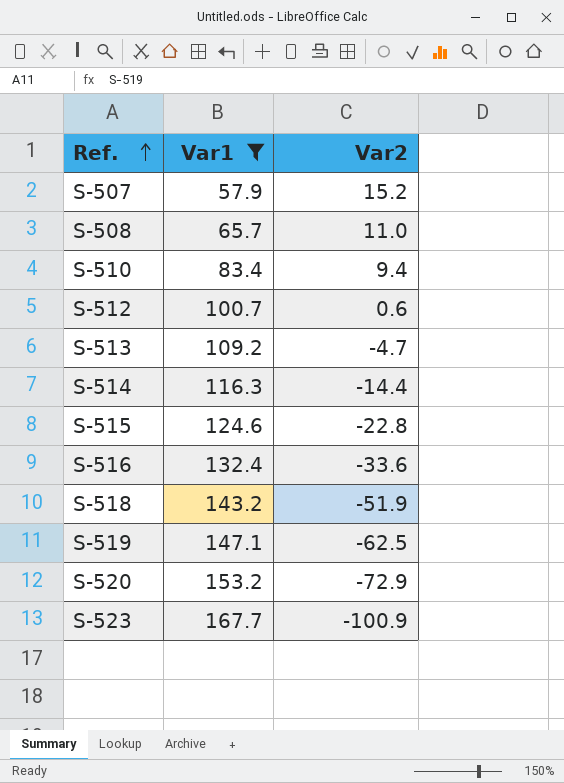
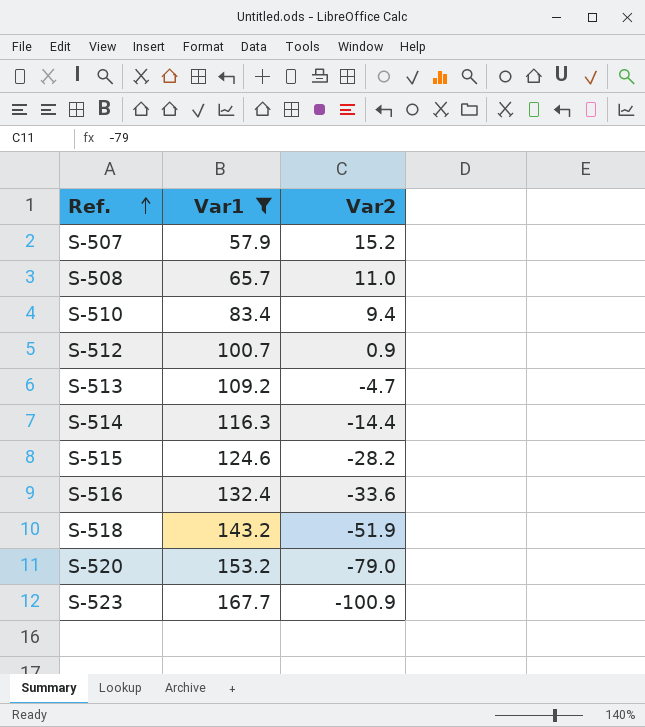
row S-519: 147.1 | -62.5 -> none
S-512 | Var2: 0.6 -> 0.9
S-515 | Var2: -22.8 -> -28.2
S-520 | Var2: -72.9 -> -79.0

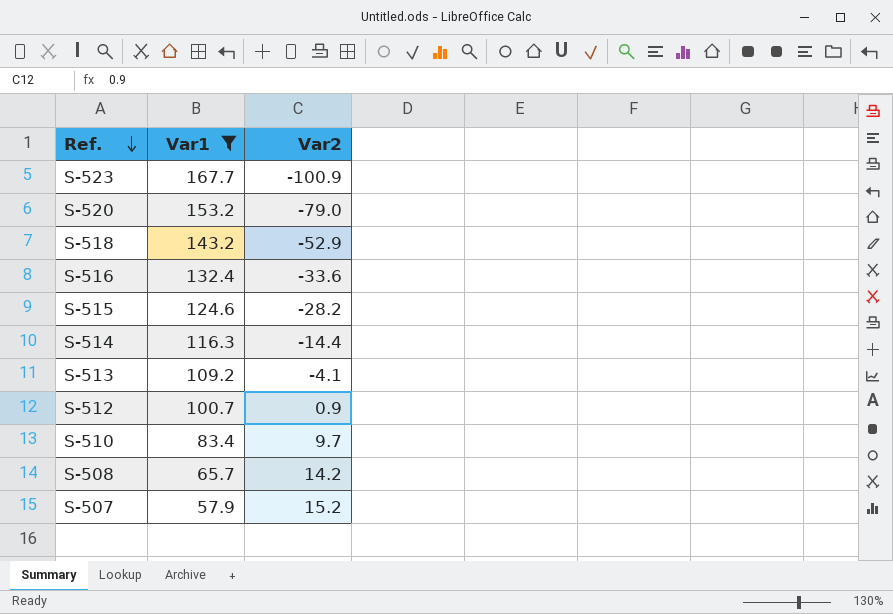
row order: Ref. ascending -> Ref. descending
S-518 | Var2: -51.9 -> -52.9
S-513 | Var2: -4.7 -> -4.1
S-510 | Var2: 9.4 -> 9.7
S-508 | Var2: 11.0 -> 14.2

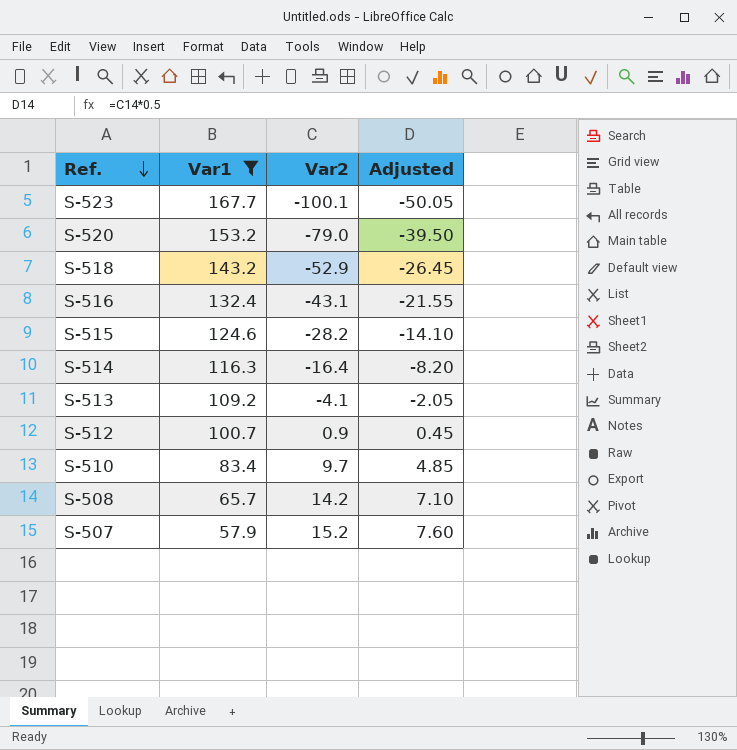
column Adjusted | formula: none -> [Var2] * 0.5
S-523 | Var2: -100.9 -> -100.1
S-516 | Var2: -33.6 -> -43.1
S-514 | Var2: -14.4 -> -16.4

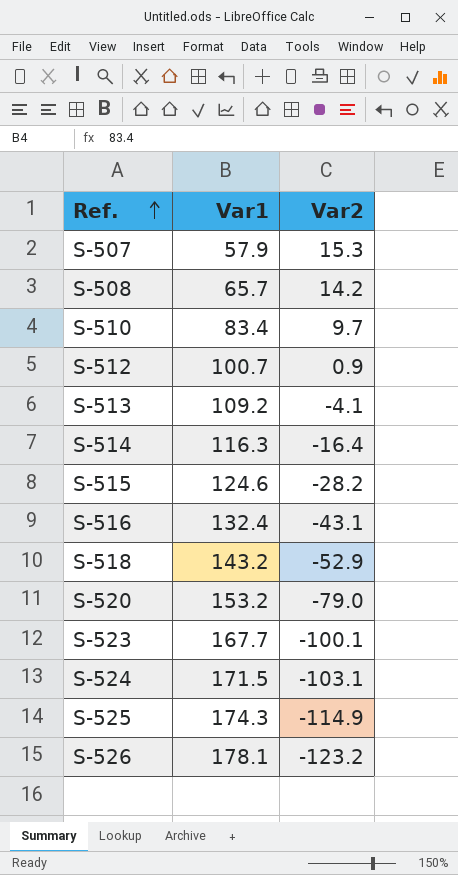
filter: Var1 <= 167.7 -> none
row order: Ref. descending -> Ref. ascending
column Adjusted | formula: [Var2] * 0.5 -> none
S-507 | Var2: 15.2 -> 15.3

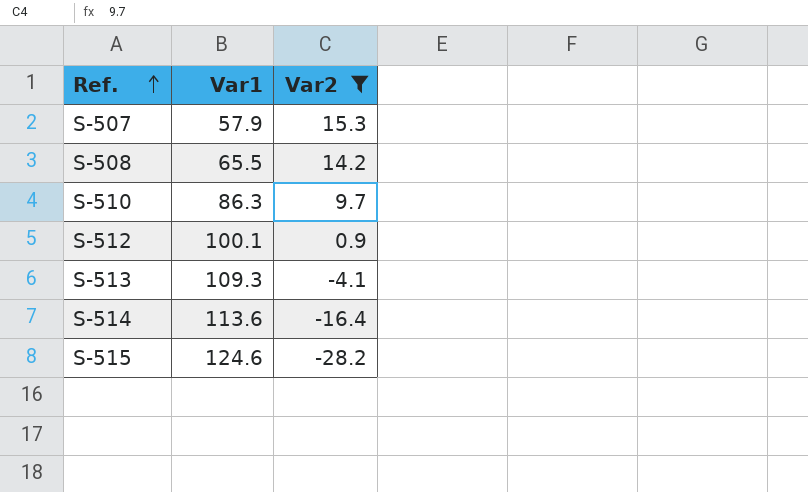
filter: none -> Var2 >= -28.2
S-508 | Var1: 65.7 -> 65.5
S-510 | Var1: 83.4 -> 86.3
S-512 | Var1: 100.7 -> 100.1
S-513 | Var1: 109.2 -> 109.3
S-514 | Var1: 116.3 -> 113.6

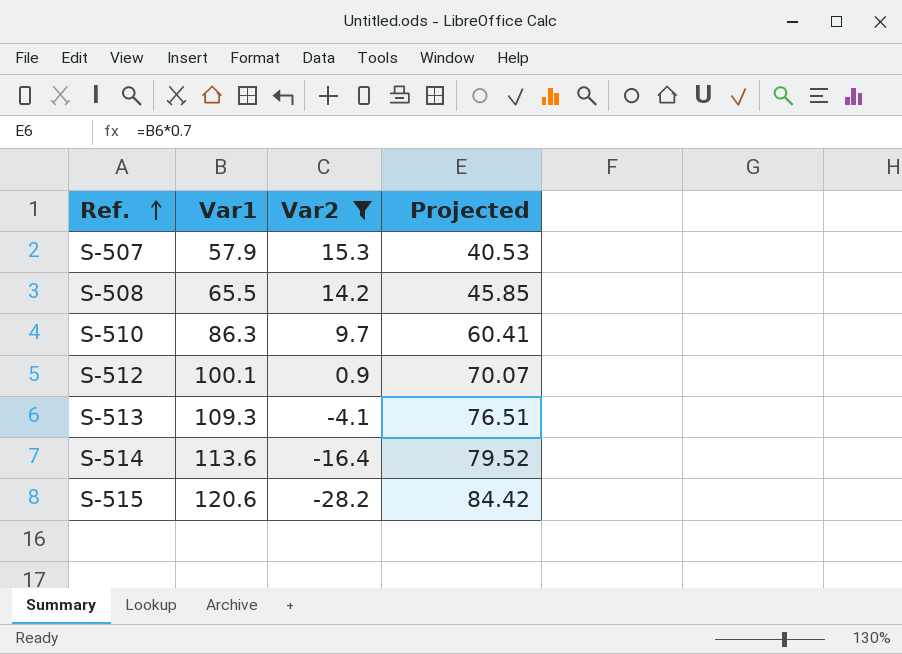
column Projected | formula: none -> [Var1] * 0.7
S-515 | Var1: 124.6 -> 120.6

